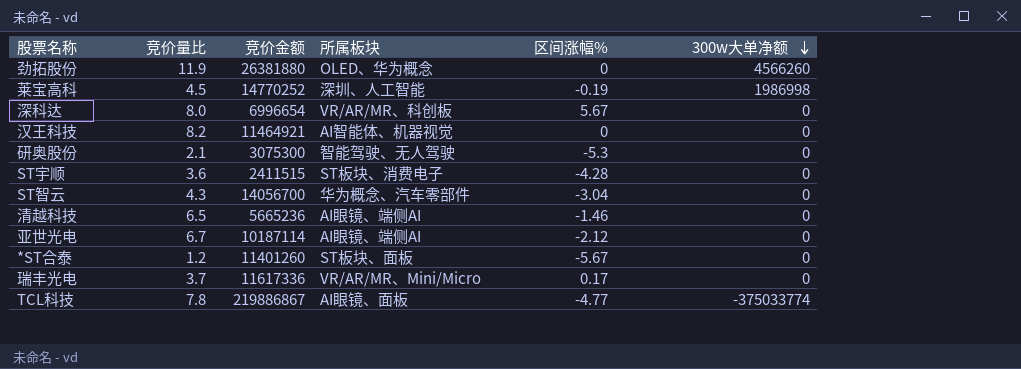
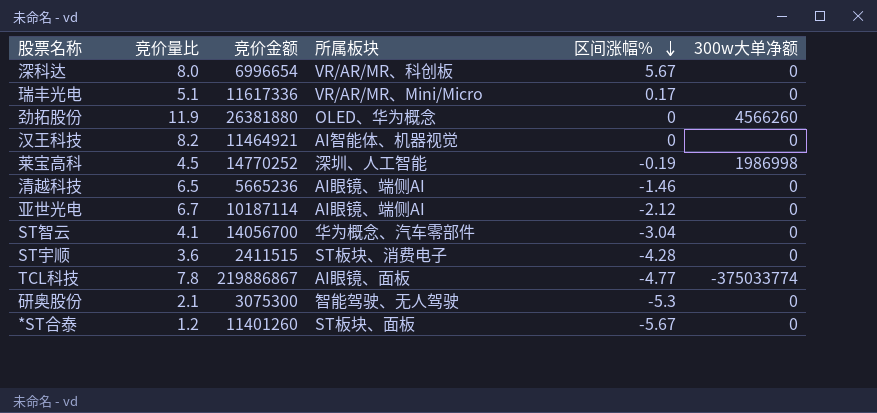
row order: 300w大单净额 descending -> 区间涨幅% descending
瑞丰光电 | 竞价量比: 3.7 -> 5.1
ST智云 | 竞价量比: 4.3 -> 4.1

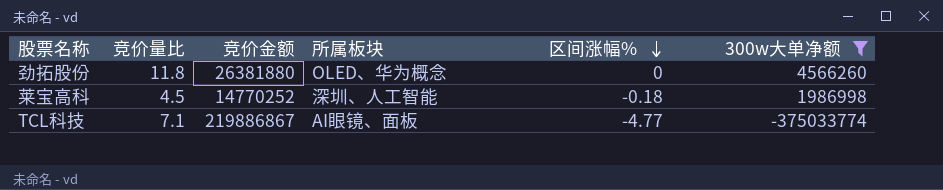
filter: none -> 300w大单净额 != 0
劲拓股份 | 竞价量比: 11.9 -> 11.8
莱宝高科 | 区间涨幅%: -0.19 -> -0.18
TCL科技 | 竞价量比: 7.8 -> 7.1

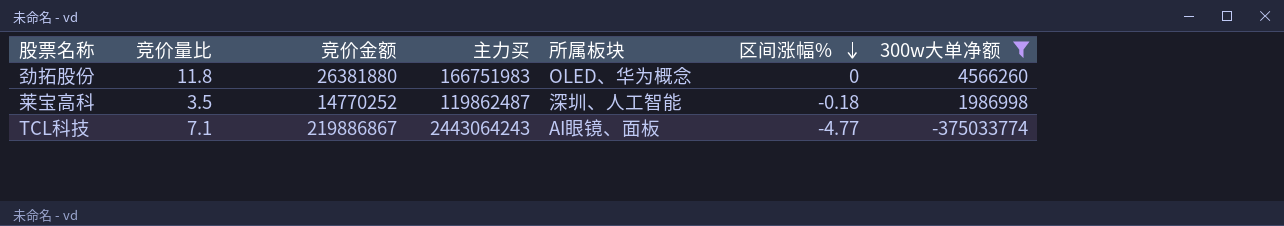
column 主力买 | position: none -> 4
莱宝高科 | 竞价量比: 4.5 -> 3.5

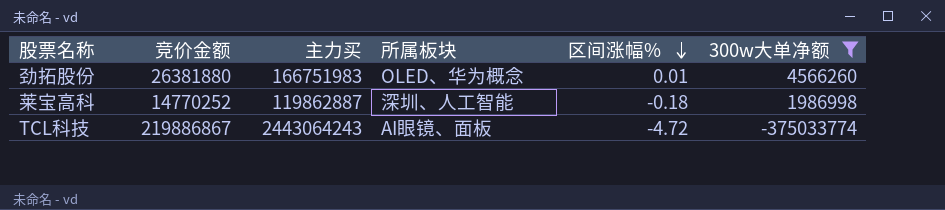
column 竞价量比 | position: 2 -> none
劲拓股份 | 区间涨幅%: 0 -> 0.01
莱宝高科 | 主力买: 119862487 -> 119862887
TCL科技 | 区间涨幅%: -4.77 -> -4.72

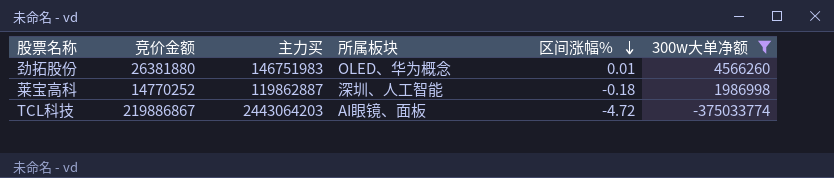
劲拓股份 | 主力买: 166751983 -> 146751983
TCL科技 | 主力买: 2443064243 -> 2443064203

